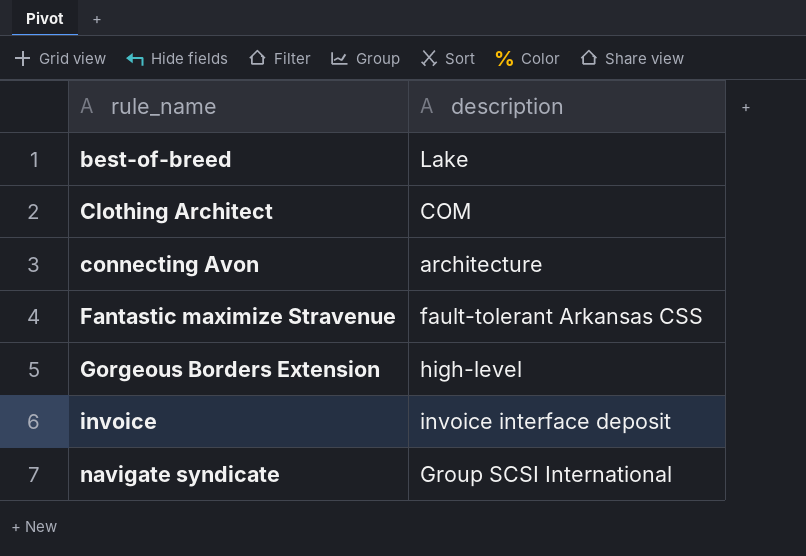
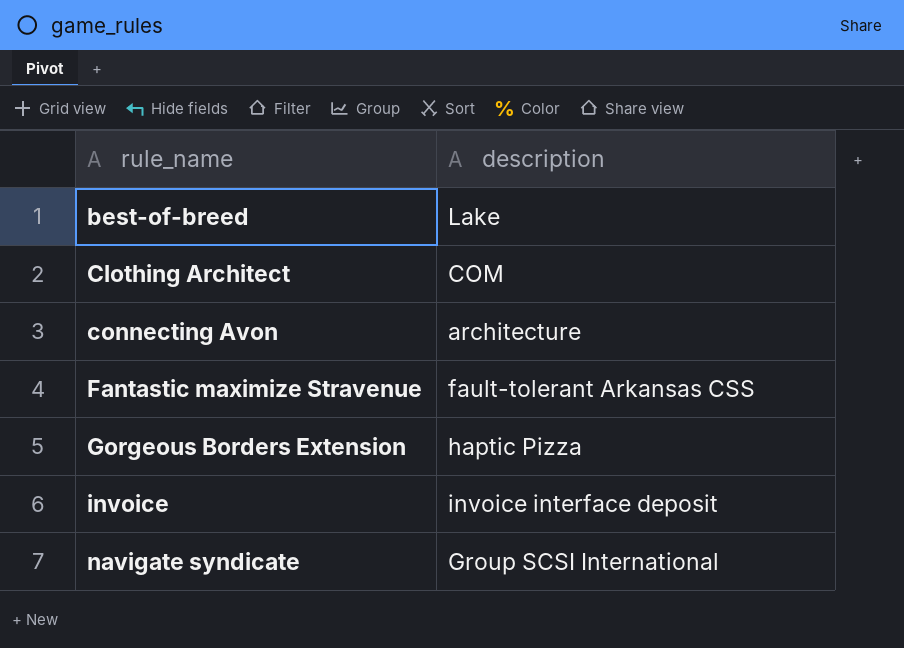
Gorgeous Borders Extension | description: high-level -> haptic Pizza

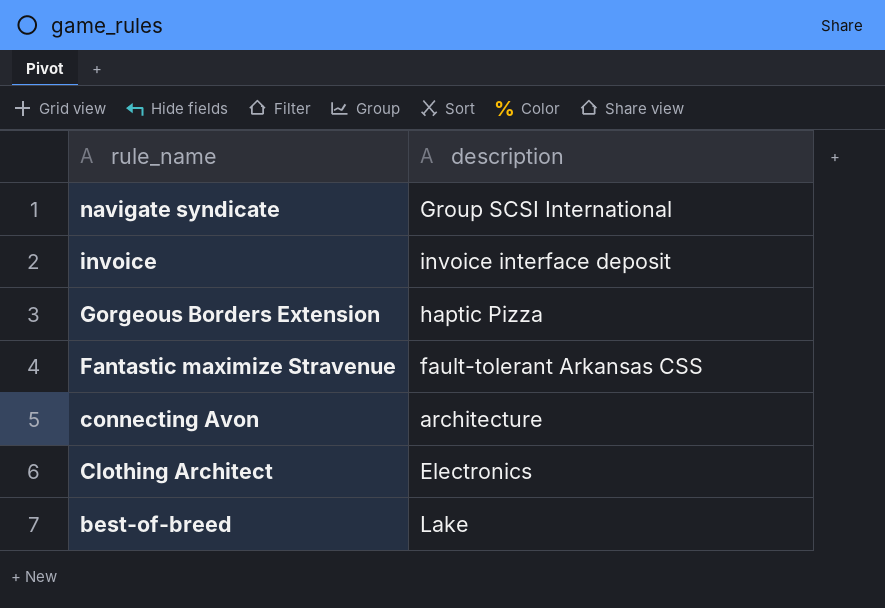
row order: rule_name ascending -> rule_name descending
Clothing Architect | description: COM -> Electronics

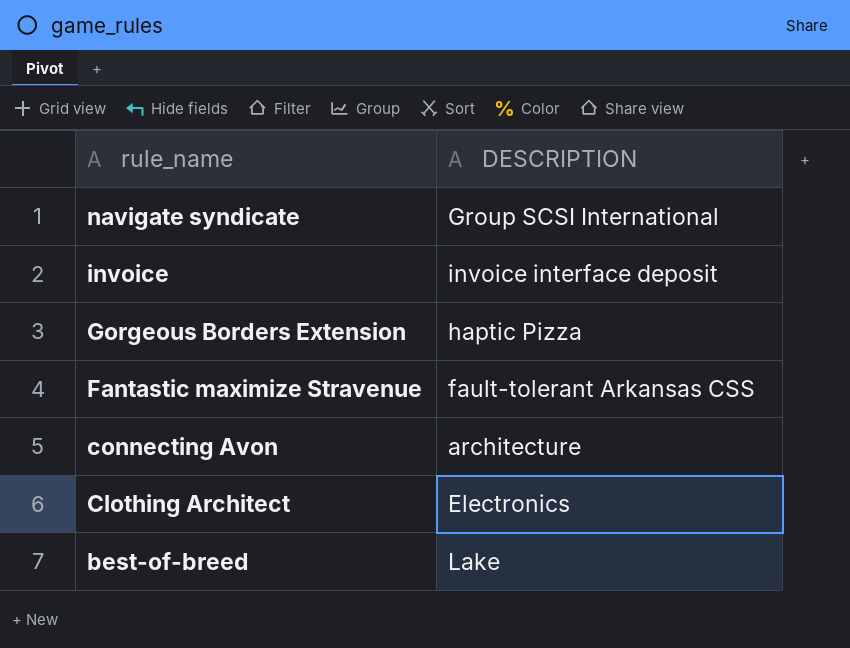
column name: description -> DESCRIPTION

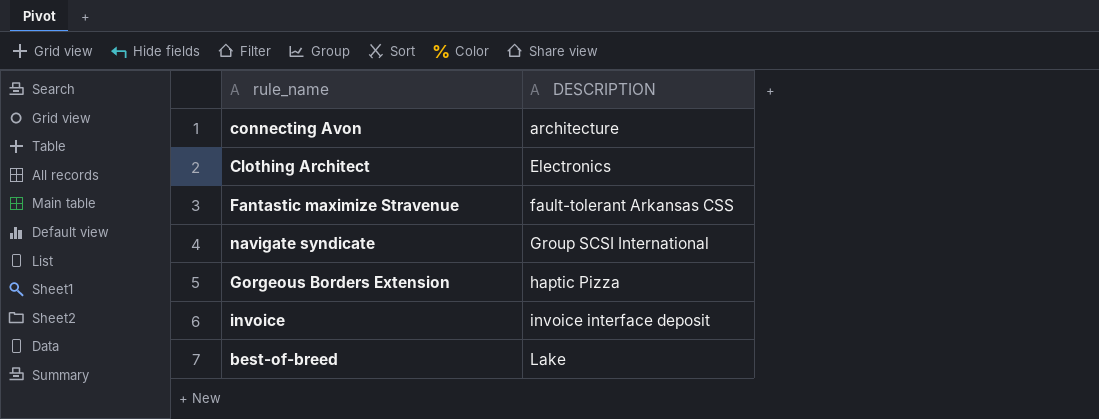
row order: rule_name descending -> DESCRIPTION ascending

